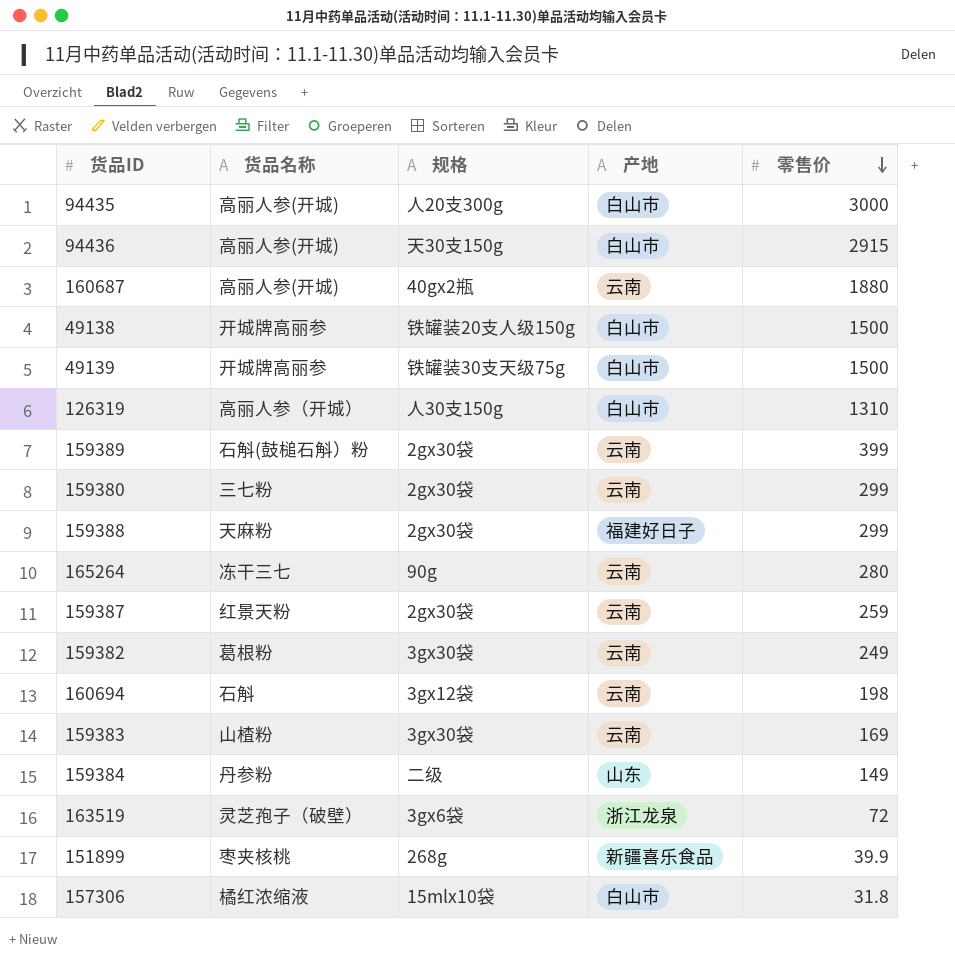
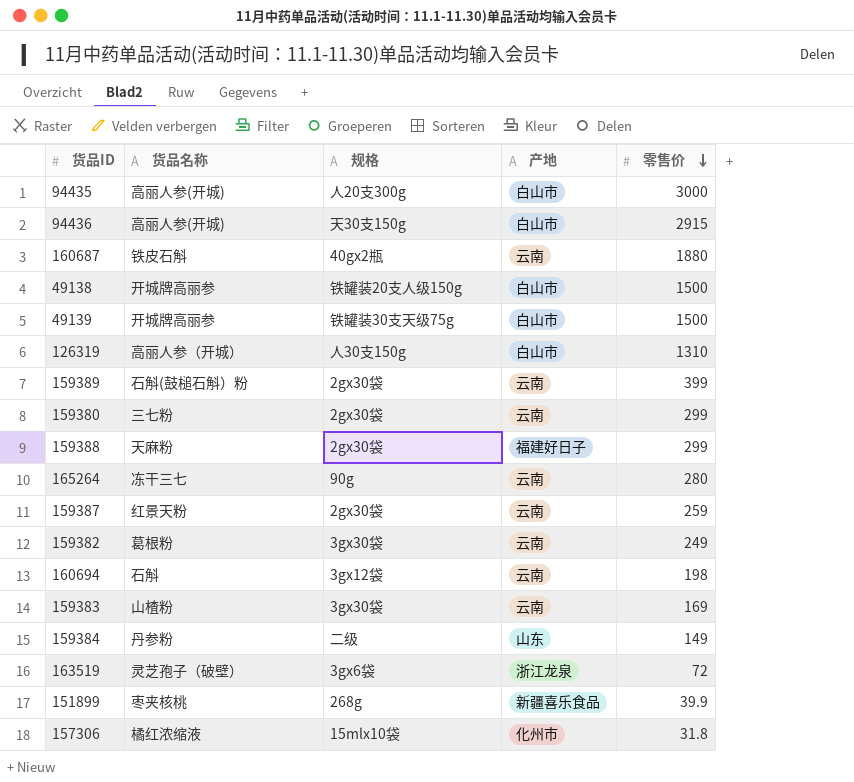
160687 | 货品名称: 高丽人参(开城) -> 铁皮石斛
157306 | 产地: 白山市 -> 化州市

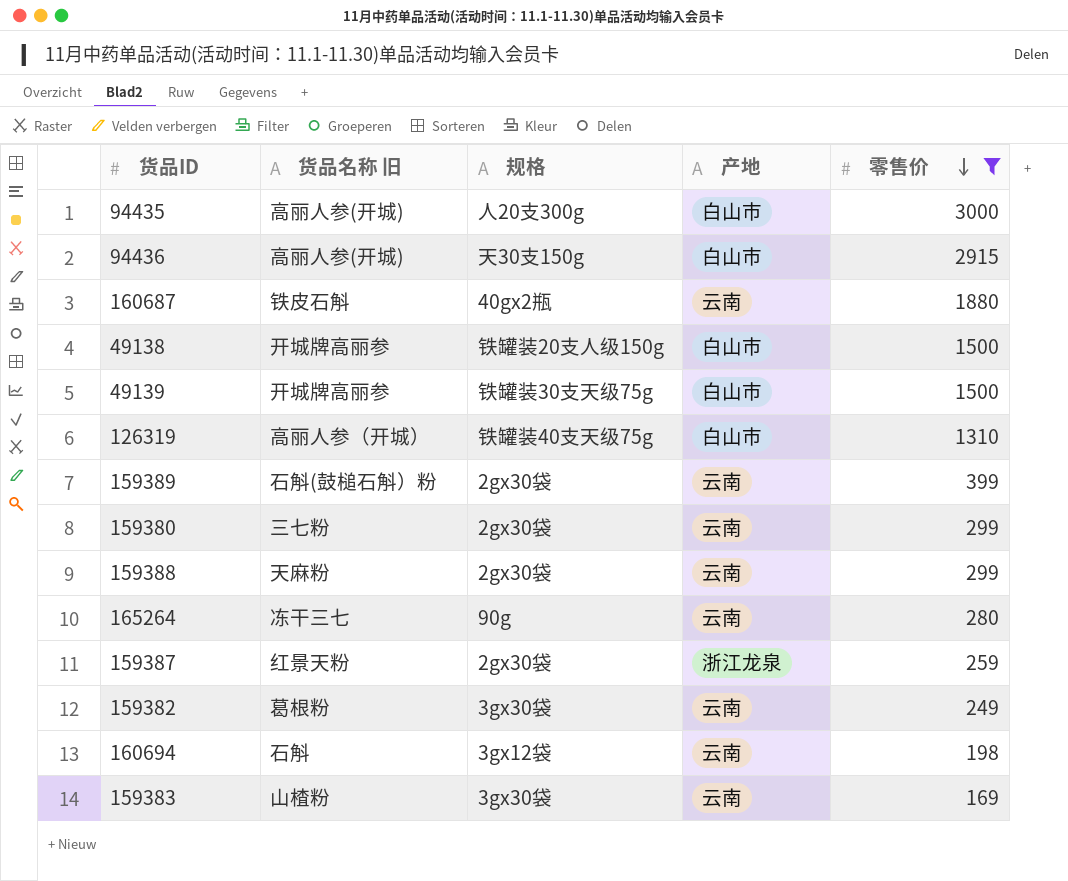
filter: none -> 零售价 >= 169
column name: 货品名称 -> 货品名称 旧
126319 | 规格: 人30支150g -> 铁罐装40支天级75g
159388 | 产地: 福建好日子 -> 云南
159387 | 产地: 云南 -> 浙江龙泉

